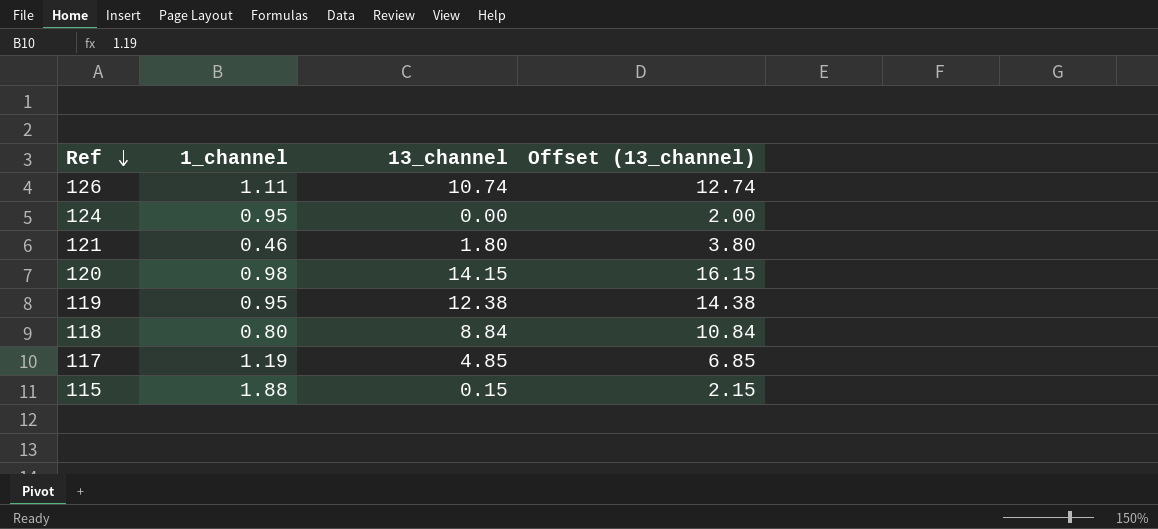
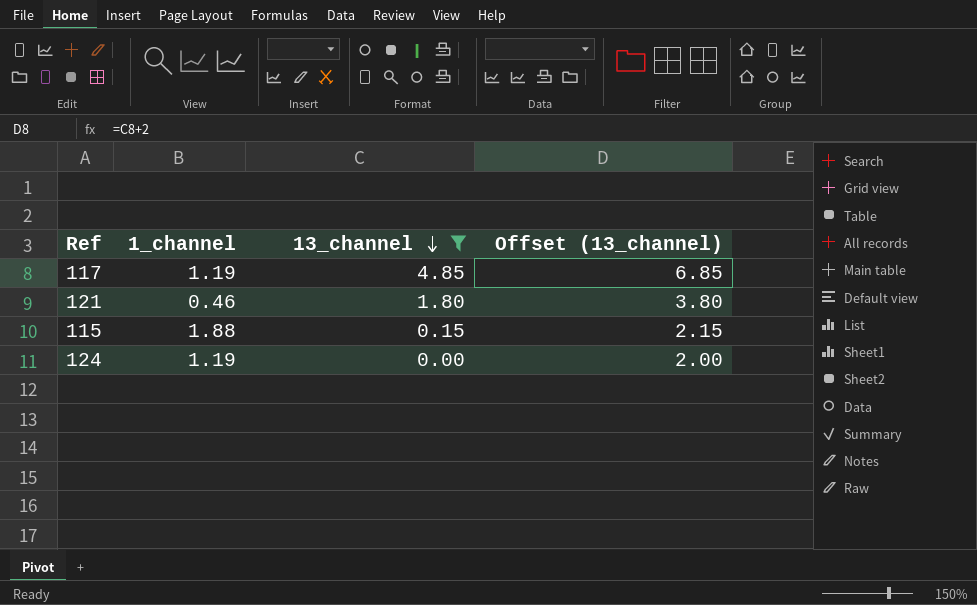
filter: none -> 13_channel <= 4.85
row order: Ref descending -> 13_channel descending
124 | 1_channel: 0.95 -> 1.19

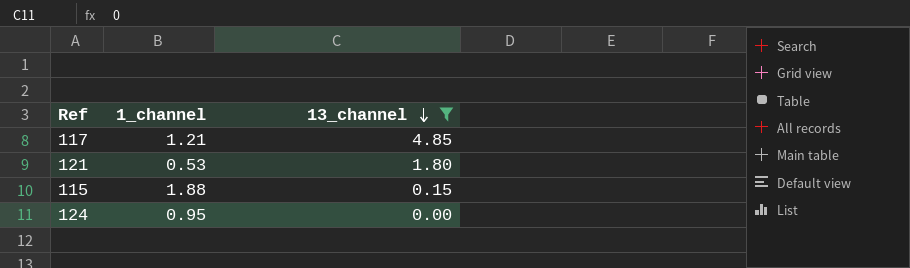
column Offset (13_channel) | formula: [13_channel] + 2 -> none
117 | 1_channel: 1.19 -> 1.21
121 | 1_channel: 0.46 -> 0.53
124 | 1_channel: 1.19 -> 0.95

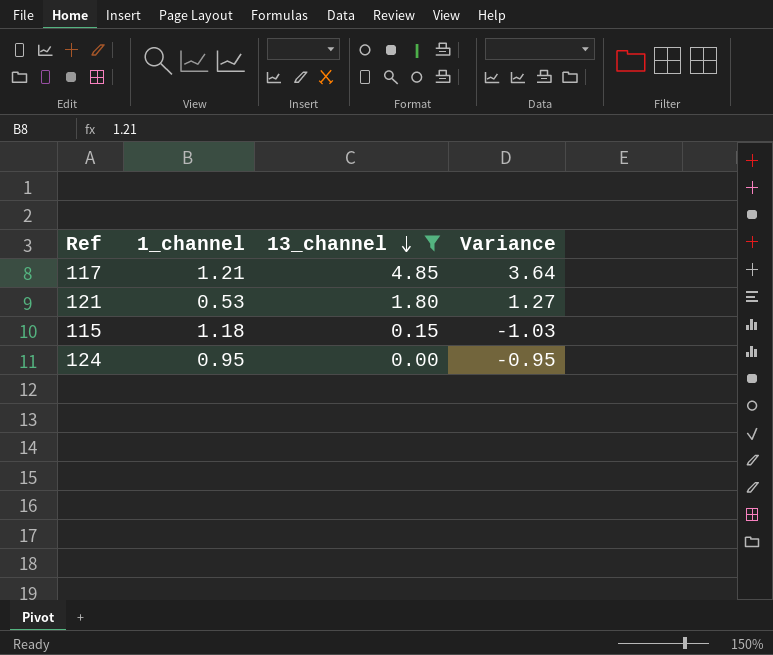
column Variance | formula: none -> [13_channel] - [1_channel]
115 | 1_channel: 1.88 -> 1.18

